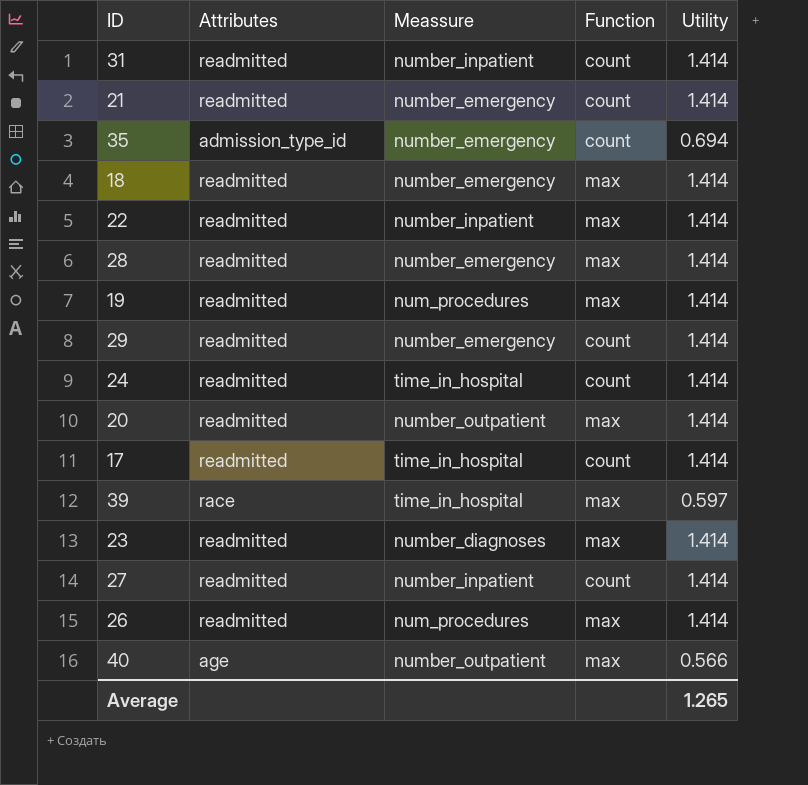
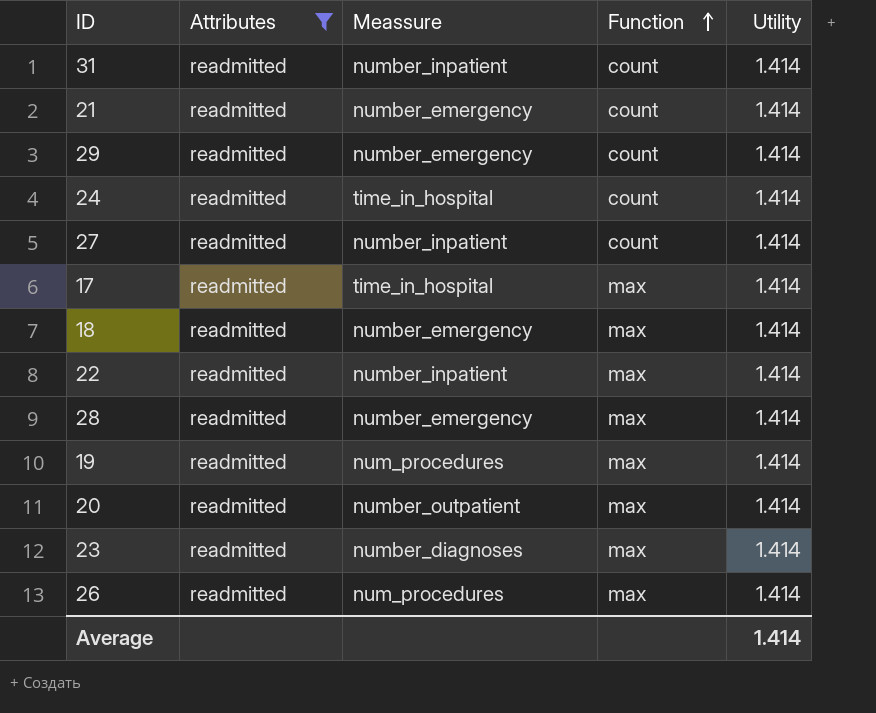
filter: none -> Attributes = readmitted
row order: none -> Function ascending
17 | Function: count -> max
Average | Utility: 1.265 -> 1.414

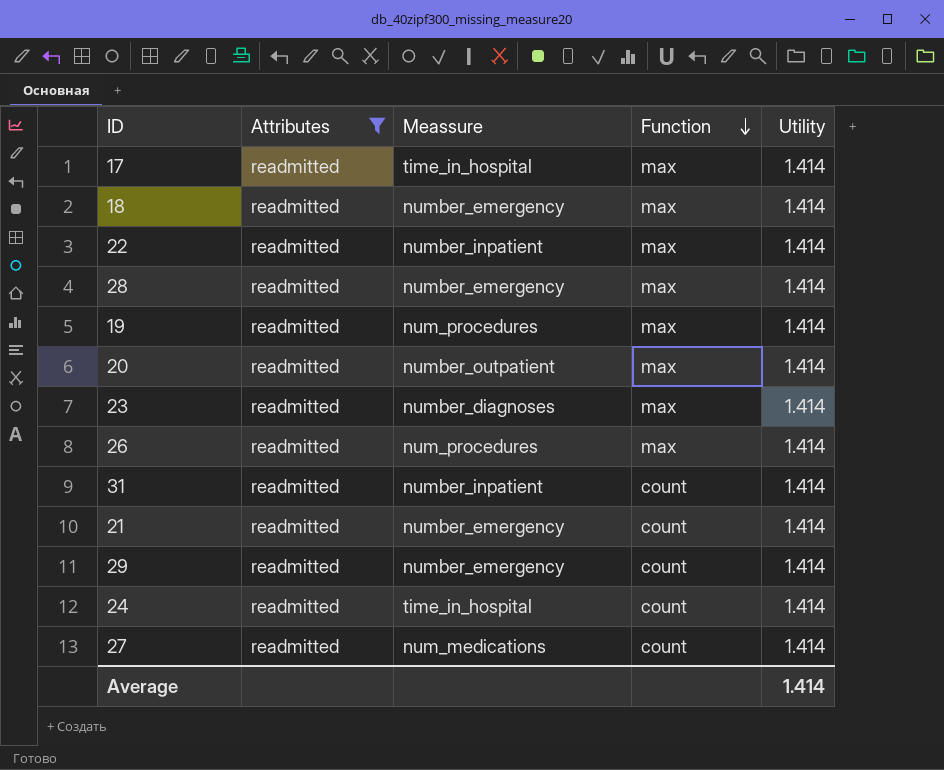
row order: Function ascending -> Function descending
27 | Meassure: number_inpatient -> num_medications

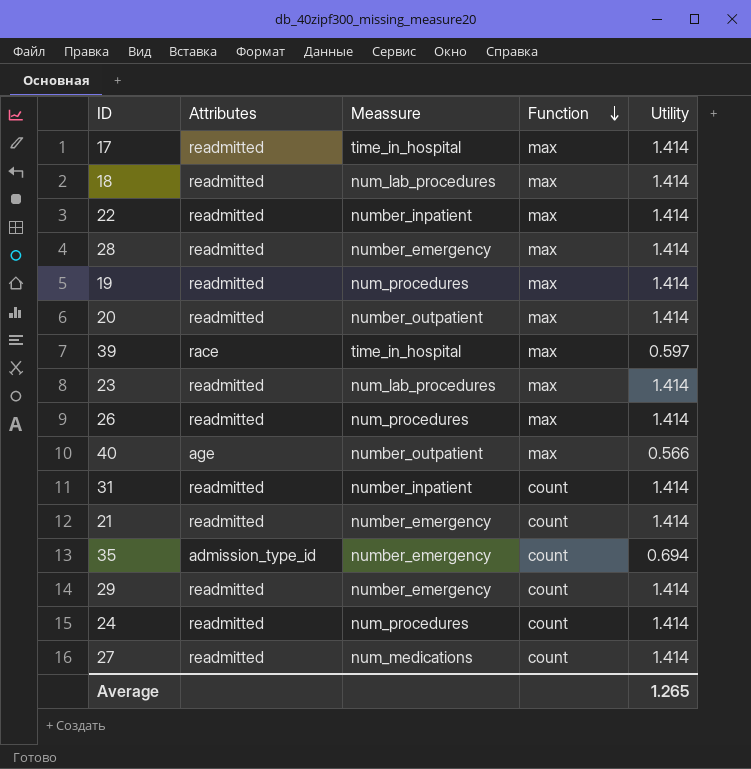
filter: Attributes = readmitted -> none
18 | Meassure: number_emergency -> num_lab_procedures
23 | Meassure: number_diagnoses -> num_lab_procedures
24 | Meassure: time_in_hospital -> num_procedures
Average | Utility: 1.414 -> 1.265

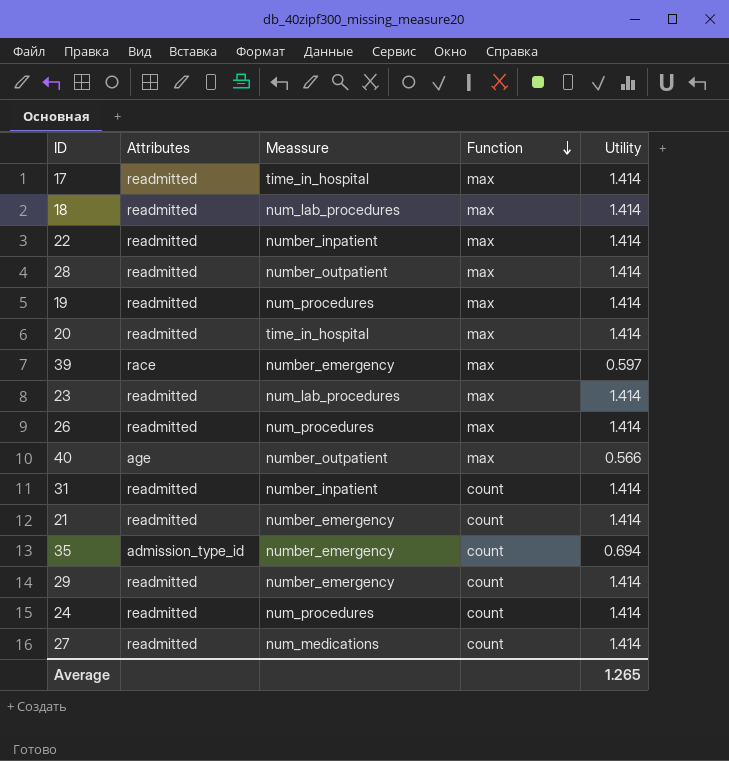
28 | Meassure: number_emergency -> number_outpatient
20 | Meassure: number_outpatient -> time_in_hospital
39 | Meassure: time_in_hospital -> number_emergency

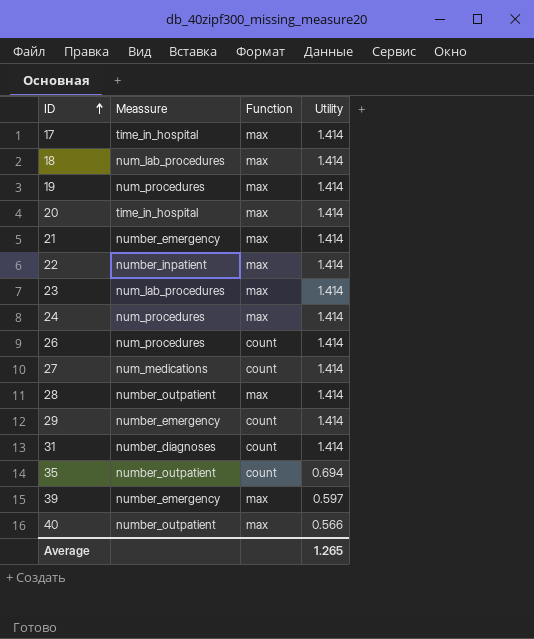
row order: Function descending -> ID ascending
column Attributes | position: 2 -> none
21 | Function: count -> max
24 | Function: count -> max
26 | Function: max -> count
31 | Meassure: number_inpatient -> number_diagnoses
35 | Meassure: number_emergency -> number_outpatient

